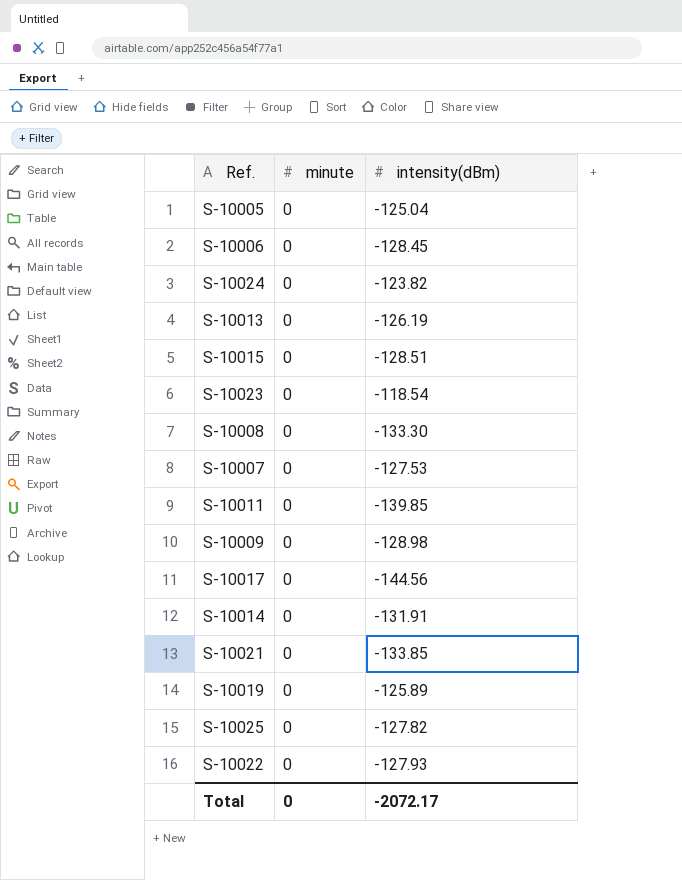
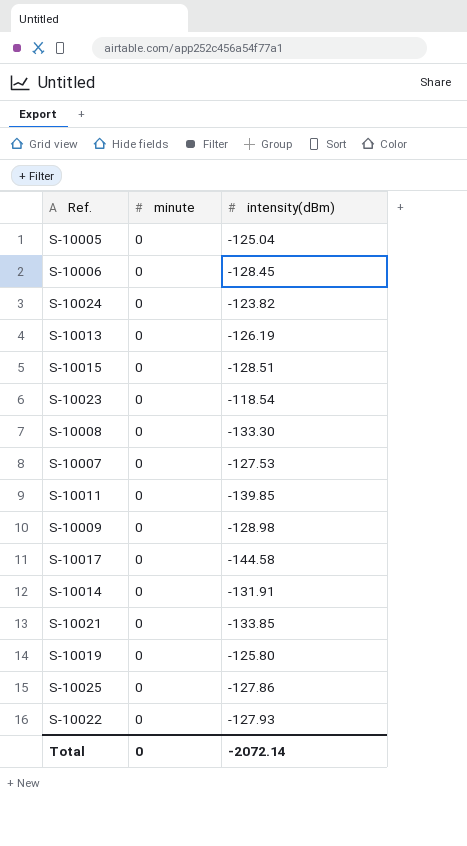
S-10017 | intensity(dBm): -144.56 -> -144.58
S-10019 | intensity(dBm): -125.89 -> -125.80
S-10025 | intensity(dBm): -127.82 -> -127.86
Total | intensity(dBm): -2072.17 -> -2072.14

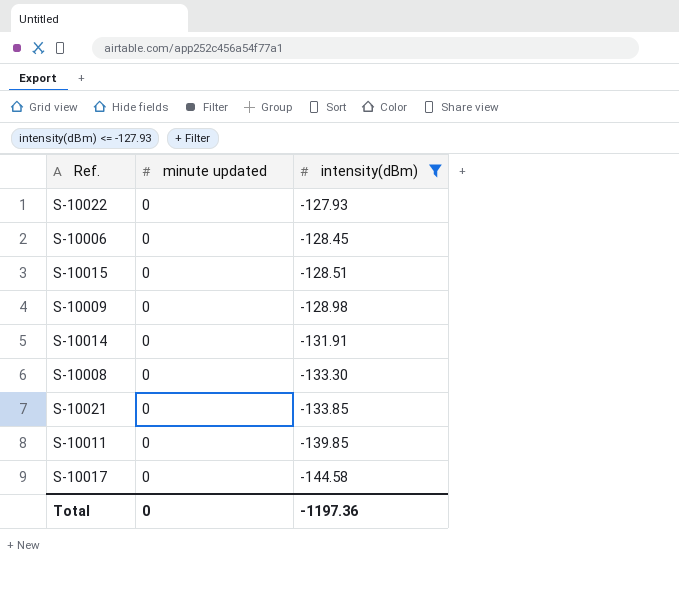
filter: none -> intensity(dBm) <= -127.93
row order: none -> intensity(dBm) descending
column name: minute -> minute updated
Total | intensity(dBm): -2072.14 -> -1197.36

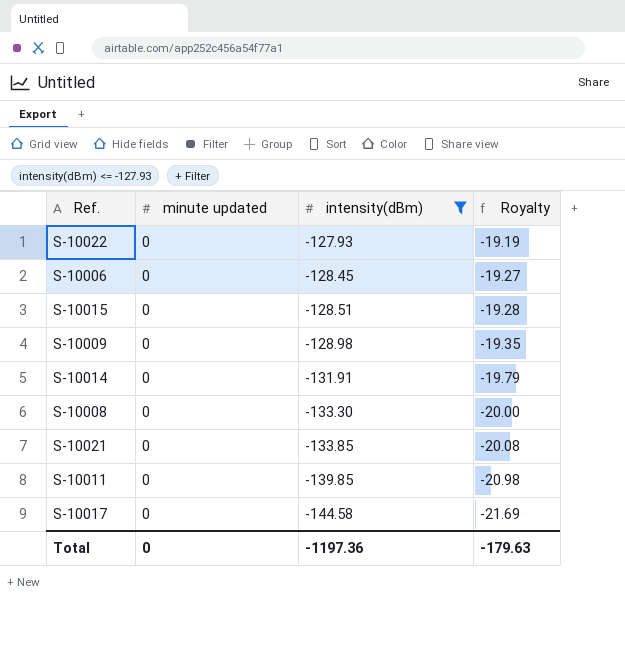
column Royalty | formula: none -> [intensity(dBm)] * 0.15

